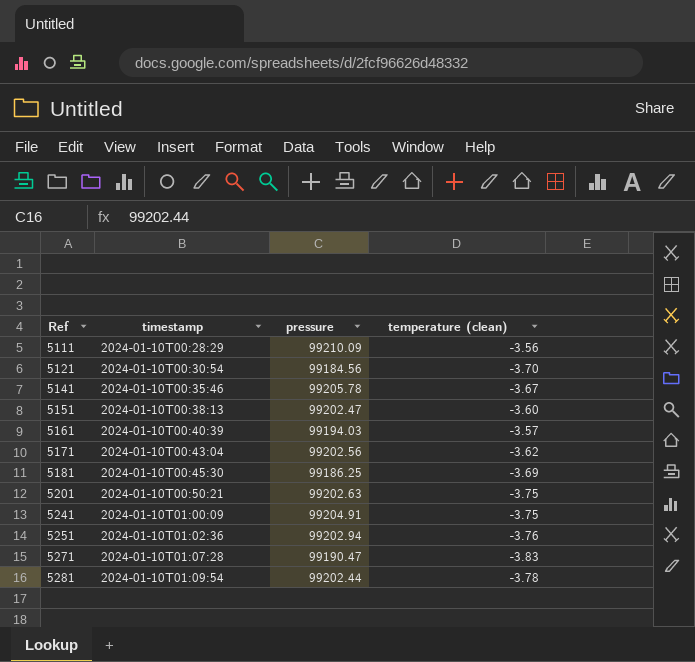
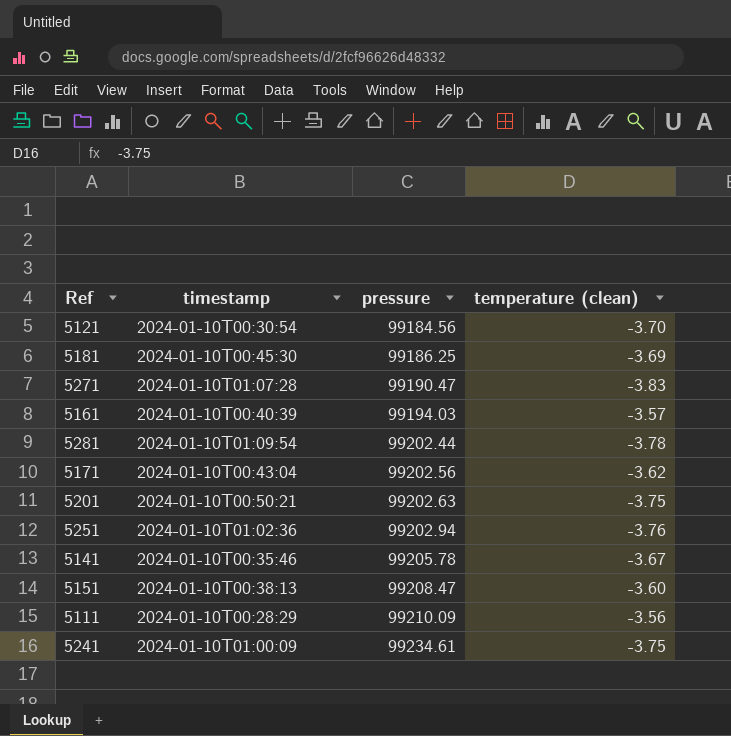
row order: Ref ascending -> pressure ascending
5151 | pressure: 99202.47 -> 99208.47
5241 | pressure: 99204.91 -> 99234.61

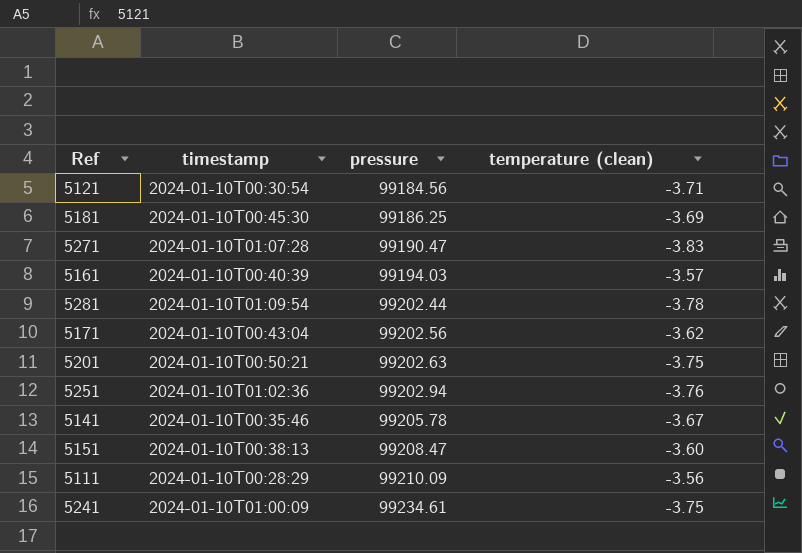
5121 | temperature (clean): -3.70 -> -3.71

